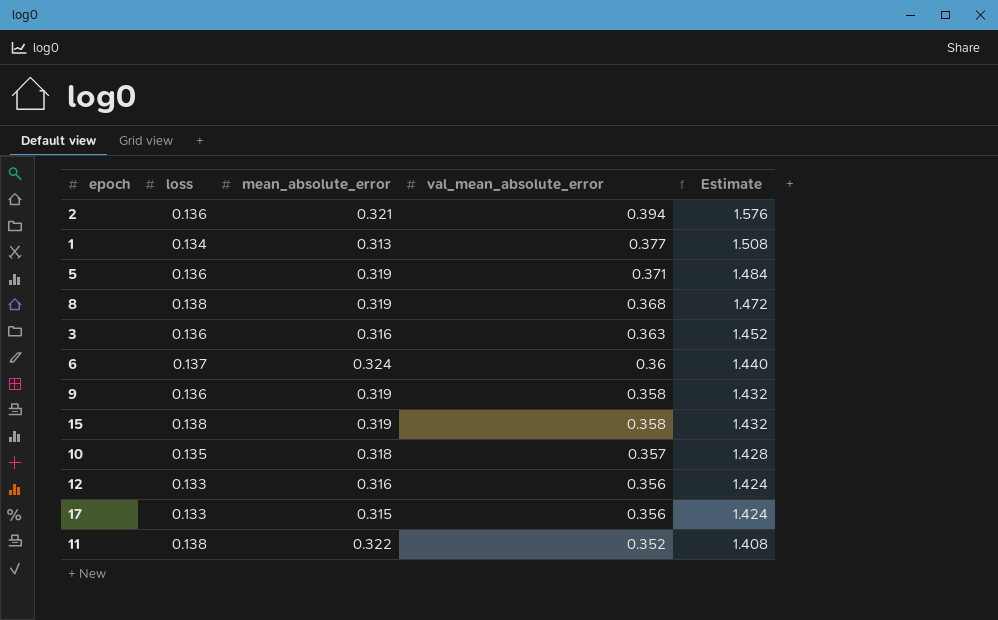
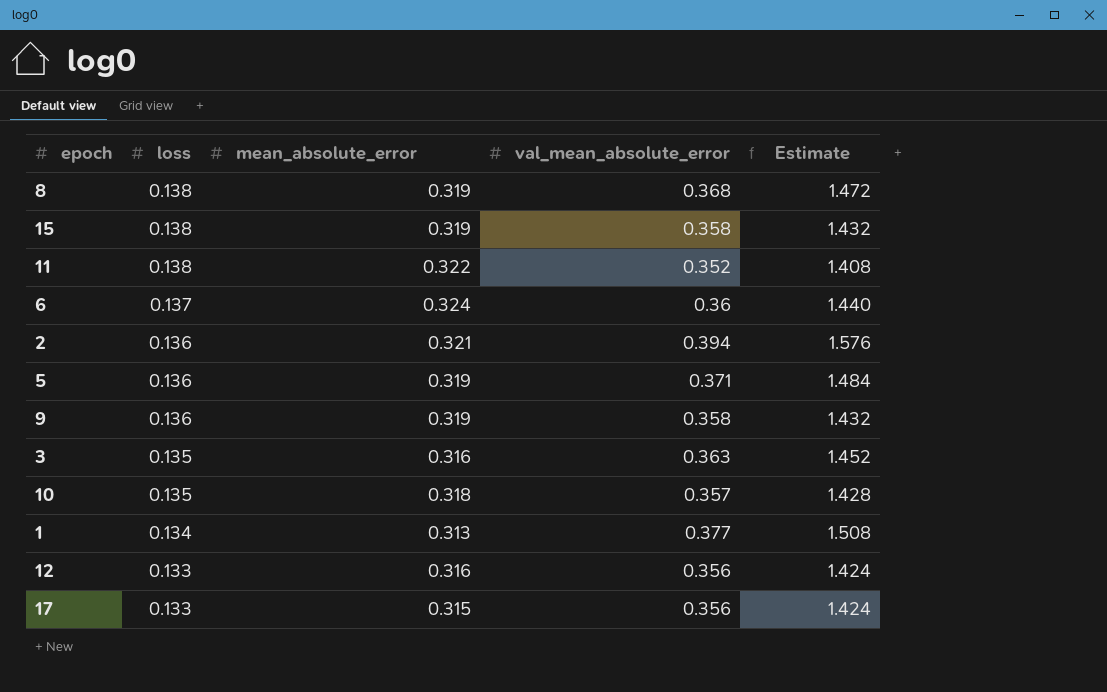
row order: val_mean_absolute_error descending -> loss descending
3 | loss: 0.136 -> 0.135

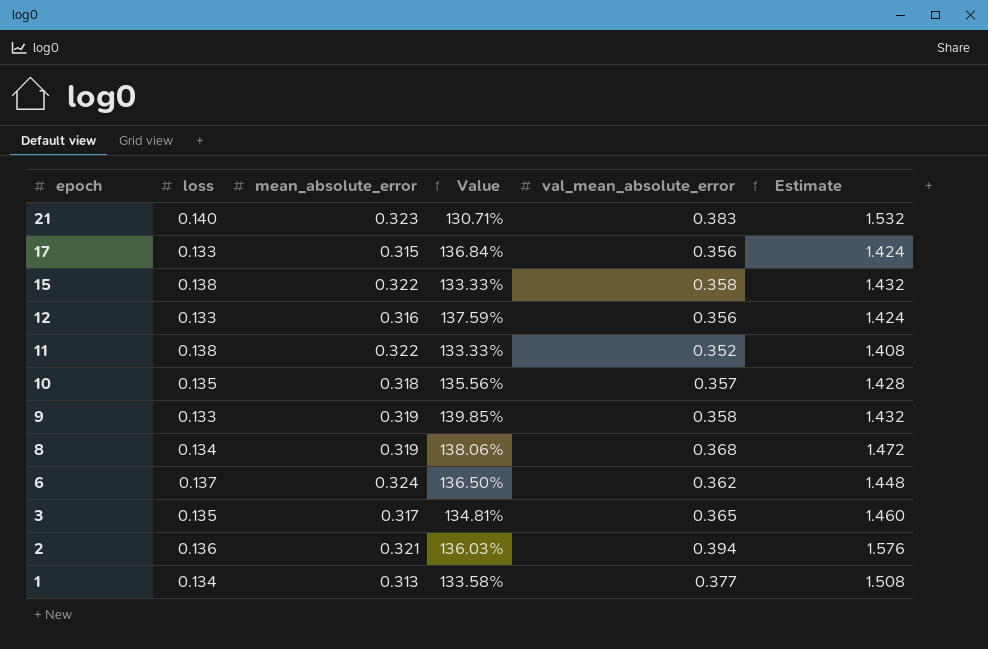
row order: loss descending -> epoch descending
column Value | formula: none -> ([mean_absolute_error] - [loss]) / [loss]
row 5: 0.136 | 0.319 | 0.371 | 1.484 -> none
row 21: none -> 0.140 | 0.323 | 130.71% | 0.383 | 1.532
15 | mean_absolute_error: 0.319 -> 0.322
9 | loss: 0.136 -> 0.133
8 | loss: 0.138 -> 0.134
6 | val_mean_absolute_error: 0.36 -> 0.362
6 | Estimate: 1.440 -> 1.448
3 | mean_absolute_error: 0.316 -> 0.317
3 | val_mean_absolute_error: 0.363 -> 0.365
3 | Estimate: 1.452 -> 1.460

